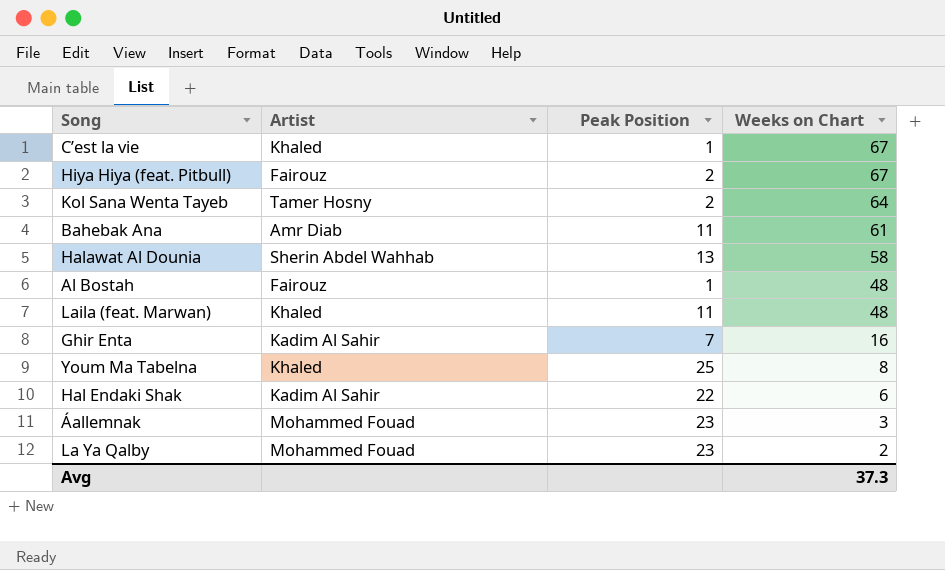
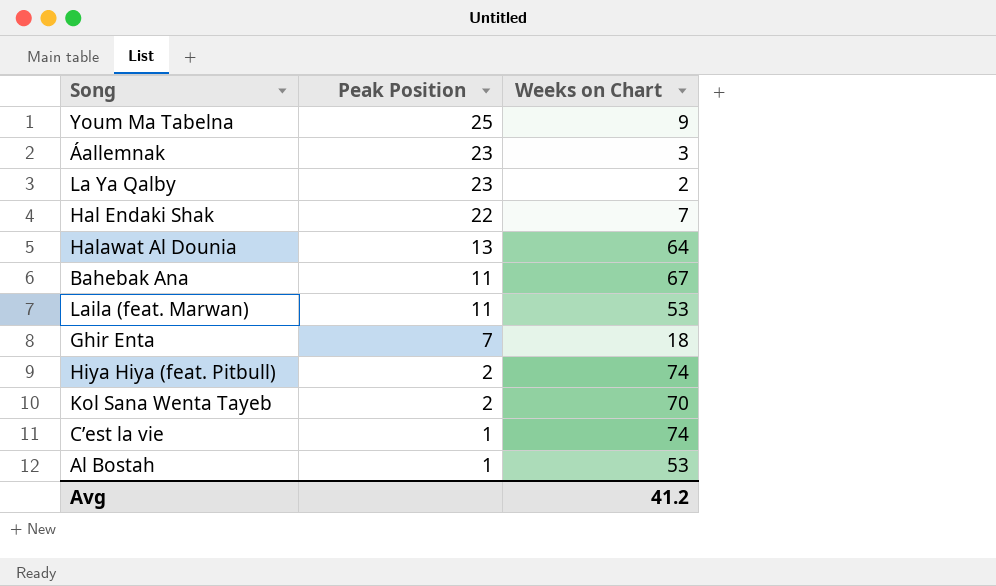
row order: Weeks on Chart descending -> Peak Position descending
column Artist | position: 2 -> none
Youm Ma Tabelna | Weeks on Chart: 8 -> 9
Hal Endaki Shak | Weeks on Chart: 6 -> 7
Halawat Al Dounia | Weeks on Chart: 58 -> 64
Bahebak Ana | Weeks on Chart: 61 -> 67
Laila (feat. Marwan) | Weeks on Chart: 48 -> 53
Ghir Enta | Weeks on Chart: 16 -> 18
Hiya Hiya (feat. Pitbull) | Weeks on Chart: 67 -> 74
Kol Sana Wenta Tayeb | Weeks on Chart: 64 -> 70
C’est la vie | Weeks on Chart: 67 -> 74
Al Bostah | Weeks on Chart: 48 -> 53
Avg | Weeks on Chart: 37.3 -> 41.2

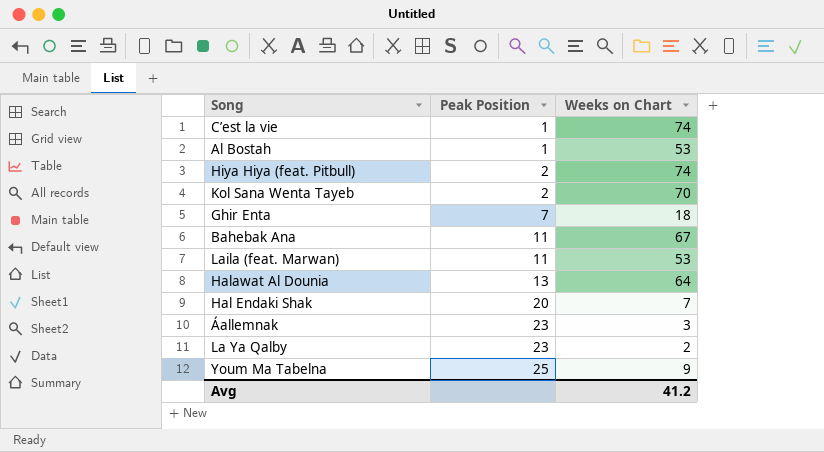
row order: Peak Position descending -> Peak Position ascending
Hal Endaki Shak | Peak Position: 22 -> 20

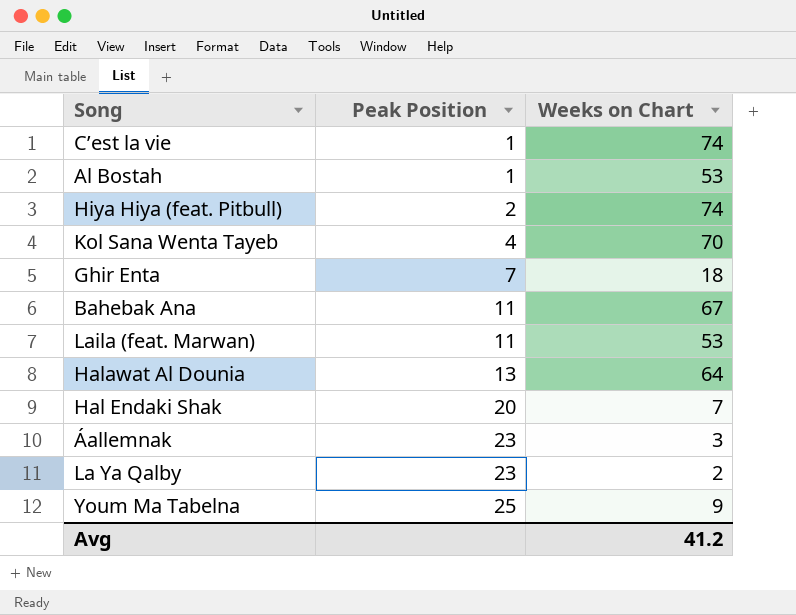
Kol Sana Wenta Tayeb | Peak Position: 2 -> 4

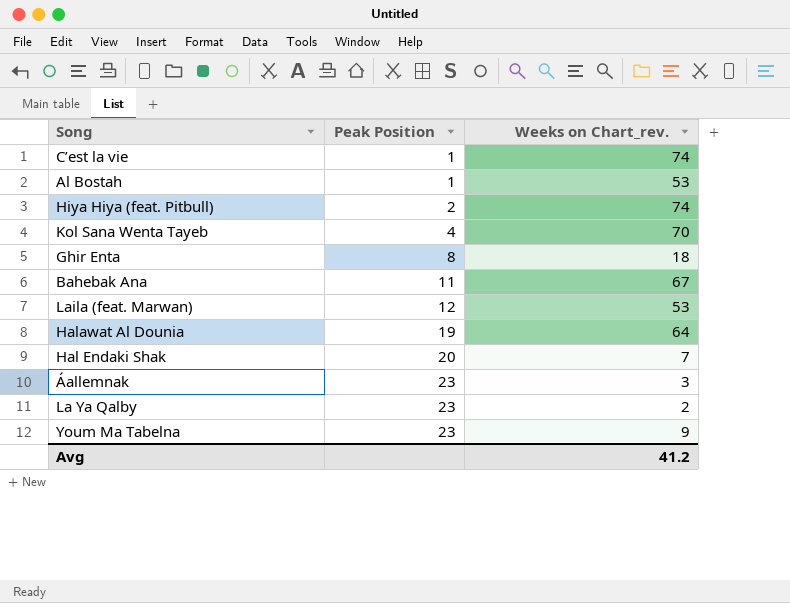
column name: Weeks on Chart -> Weeks on Chart_rev.
Ghir Enta | Peak Position: 7 -> 8
Laila (feat. Marwan) | Peak Position: 11 -> 12
Halawat Al Dounia | Peak Position: 13 -> 19
Youm Ma Tabelna | Peak Position: 25 -> 23

